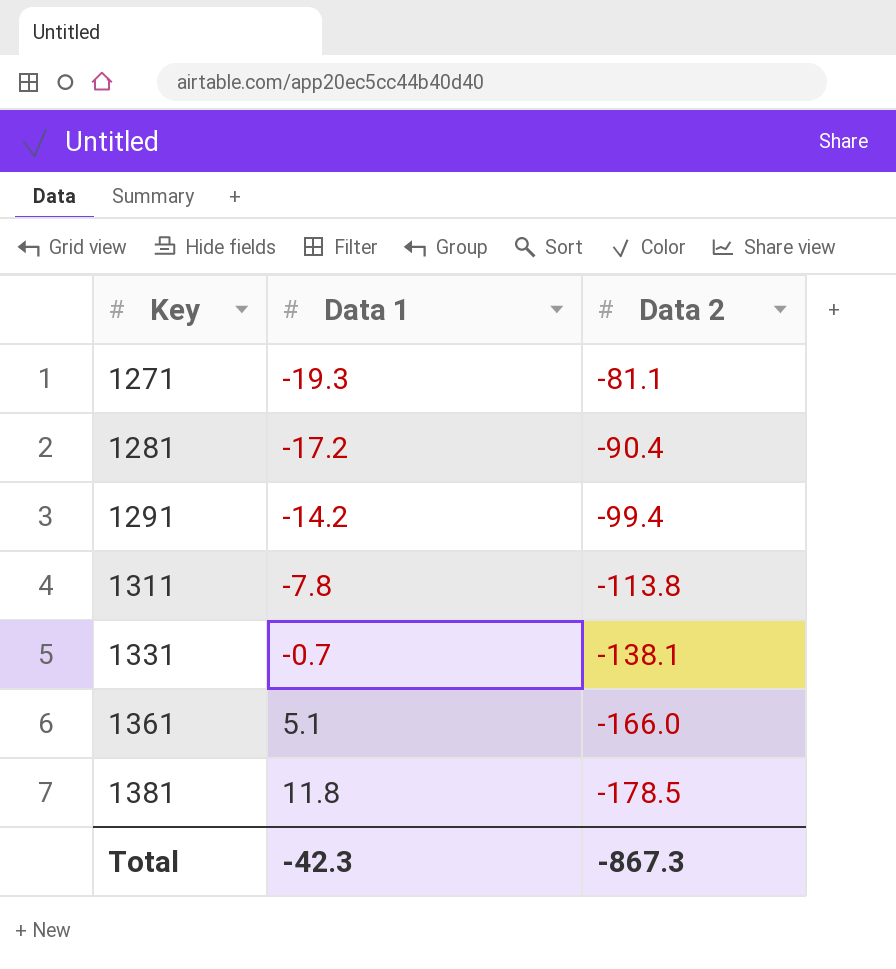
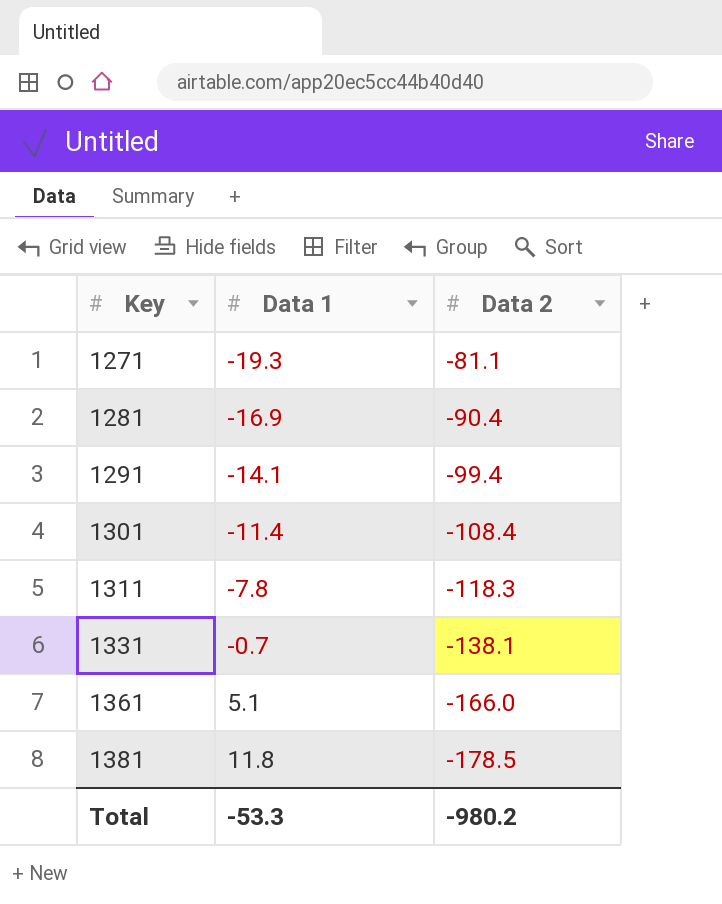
1281 | Data 1: -17.2 -> -16.9
1291 | Data 1: -14.2 -> -14.1
row 1301: none -> -11.4 | -108.4
1311 | Data 2: -113.8 -> -118.3
Total | Data 1: -42.3 -> -53.3
Total | Data 2: -867.3 -> -980.2

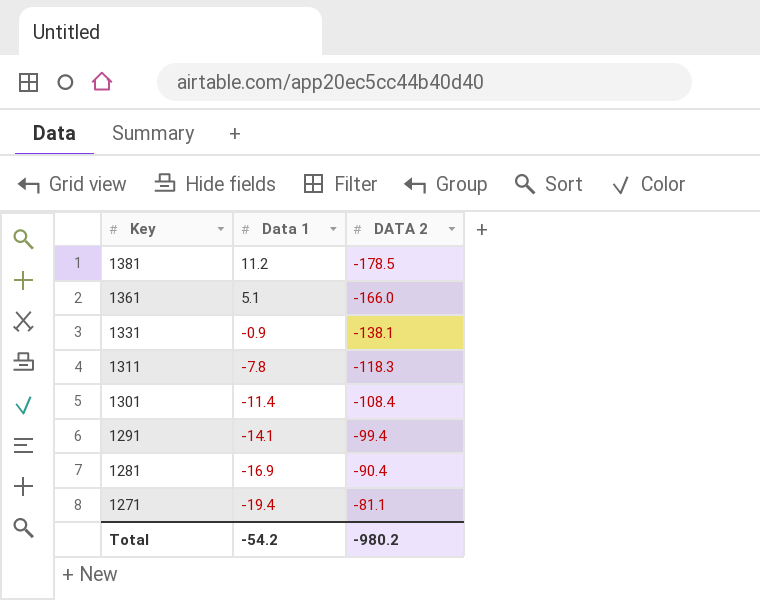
row order: Key ascending -> Key descending
column name: Data 2 -> DATA 2
1381 | Data 1: 11.8 -> 11.2
1331 | Data 1: -0.7 -> -0.9
1271 | Data 1: -19.3 -> -19.4
Total | Data 1: -53.3 -> -54.2

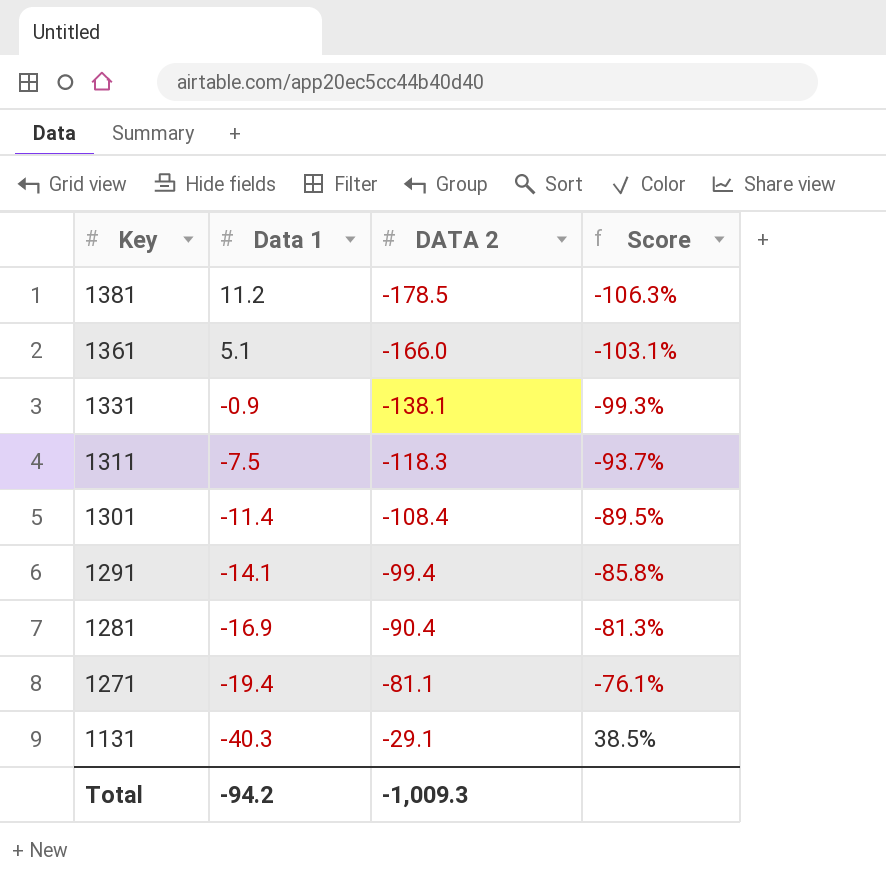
column Score | formula: none -> ([Data 1] - [DATA 2]) / [DATA 2]
1311 | Data 1: -7.8 -> -7.5
row 1131: none -> -40.3 | -29.1 | 38.5%
Total | Data 1: -54.2 -> -94.2
Total | DATA 2: -980.2 -> -1,009.3

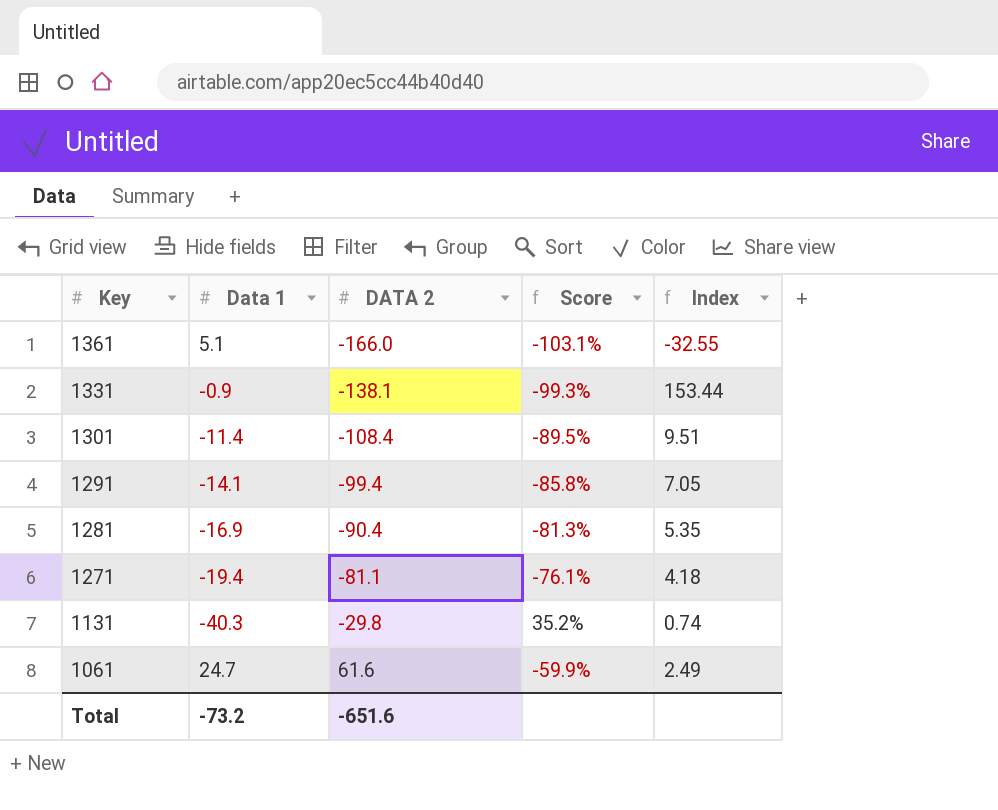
column Index | formula: none -> [DATA 2] / [Data 1]
row 1381: 11.2 | -178.5 | -106.3% -> none
row 1311: -7.5 | -118.3 | -93.7% -> none
1131 | DATA 2: -29.1 -> -29.8
1131 | Score: 38.5% -> 35.2%
row 1061: none -> 24.7 | 61.6 | -59.9% | 2.49
Total | Data 1: -94.2 -> -73.2
Total | DATA 2: -1,009.3 -> -651.6

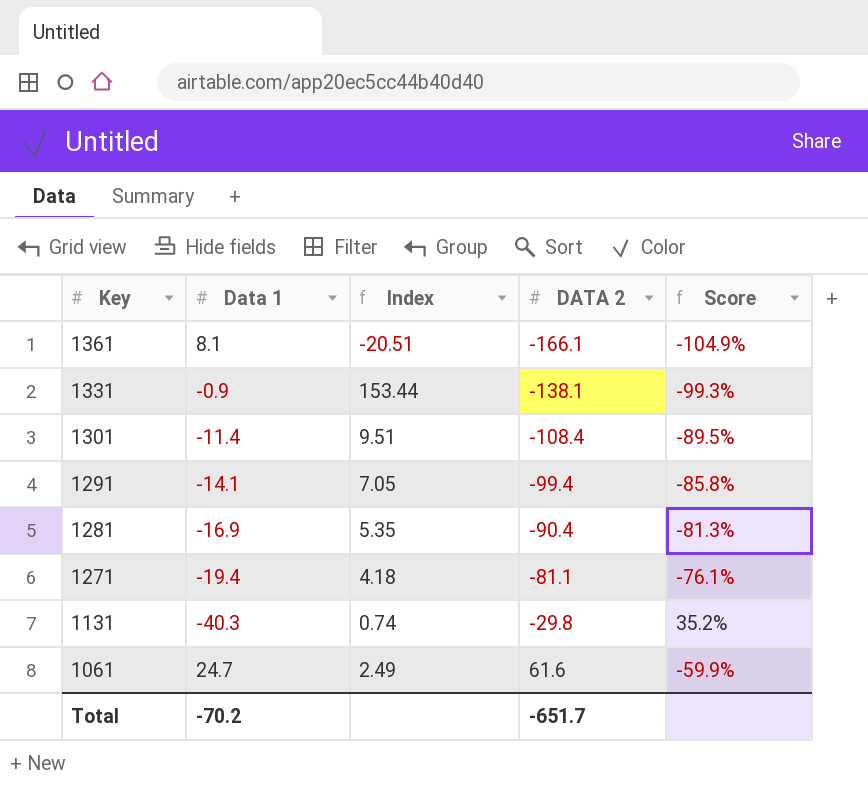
column Index | position: 5 -> 3
1361 | Data 1: 5.1 -> 8.1
1361 | Index: -32.55 -> -20.51
1361 | DATA 2: -166.0 -> -166.1
1361 | Score: -103.1% -> -104.9%
Total | Data 1: -73.2 -> -70.2
Total | DATA 2: -651.6 -> -651.7

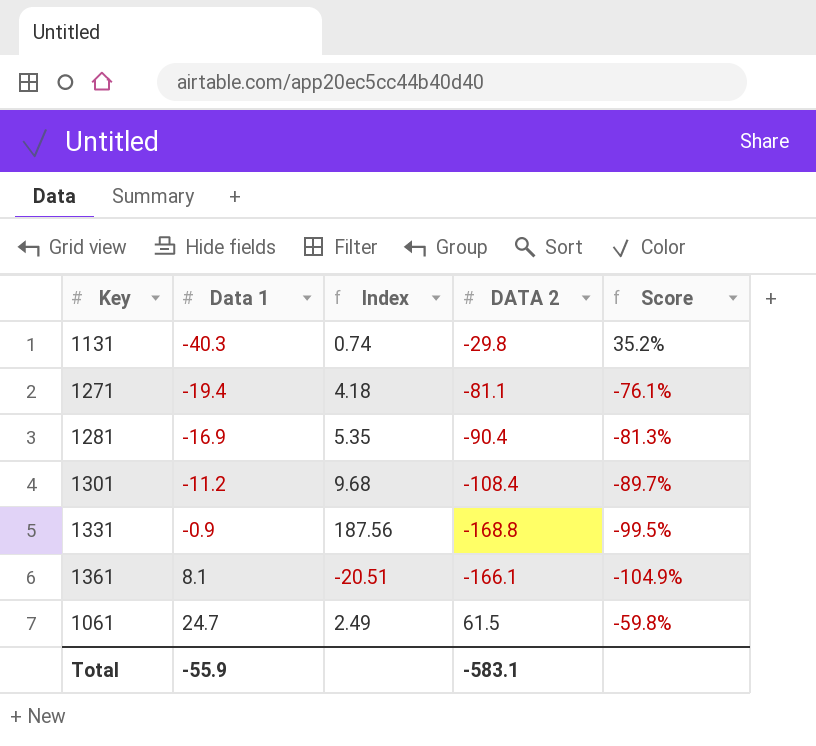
row order: Key descending -> Data 1 ascending
row 1291: -14.1 | 7.05 | -99.4 | -85.8% -> none
1301 | Data 1: -11.4 -> -11.2
1301 | Index: 9.51 -> 9.68
1301 | Score: -89.5% -> -89.7%
1331 | Index: 153.44 -> 187.56
1331 | DATA 2: -138.1 -> -168.8
1331 | Score: -99.3% -> -99.5%
1061 | DATA 2: 61.6 -> 61.5
1061 | Score: -59.9% -> -59.8%
Total | Data 1: -70.2 -> -55.9
Total | DATA 2: -651.7 -> -583.1

